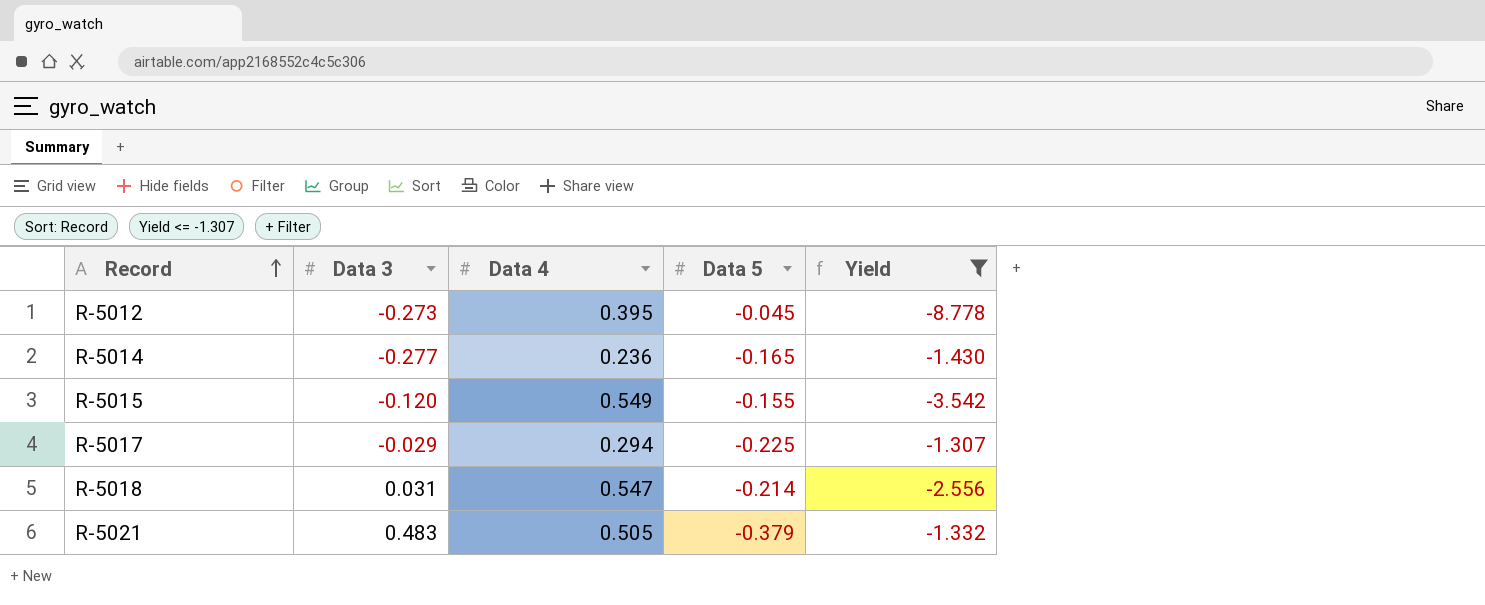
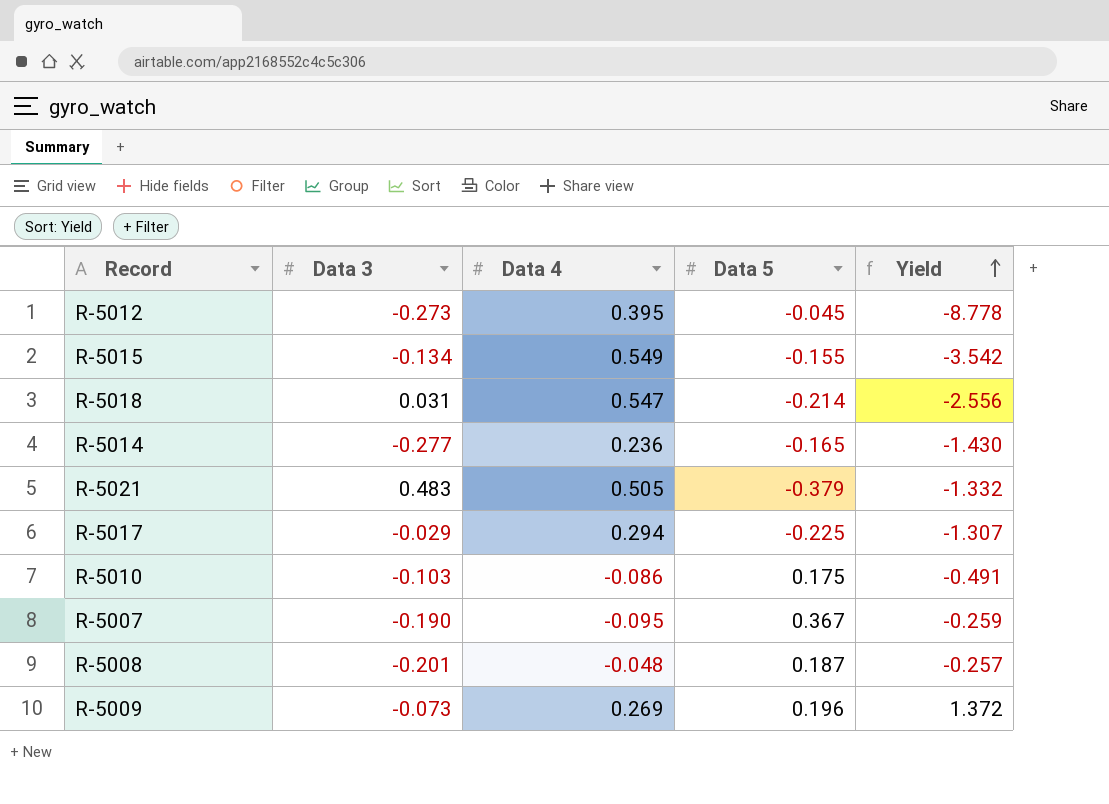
filter: Yield <= -1.307 -> none
row order: Record ascending -> Yield ascending
R-5015 | Data 3: -0.120 -> -0.134

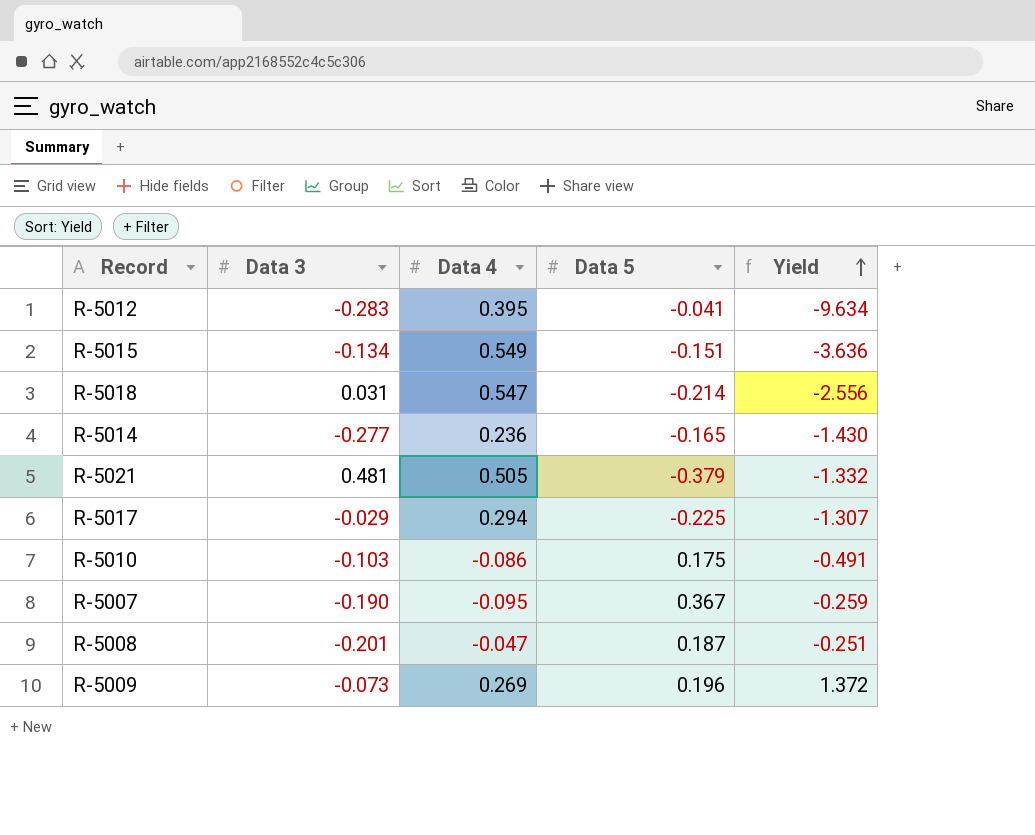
R-5012 | Data 3: -0.273 -> -0.283
R-5012 | Data 5: -0.045 -> -0.041
R-5012 | Yield: -8.778 -> -9.634
R-5015 | Data 5: -0.155 -> -0.151
R-5015 | Yield: -3.542 -> -3.636
R-5021 | Data 3: 0.483 -> 0.481
R-5008 | Data 4: -0.048 -> -0.047
R-5008 | Yield: -0.257 -> -0.251

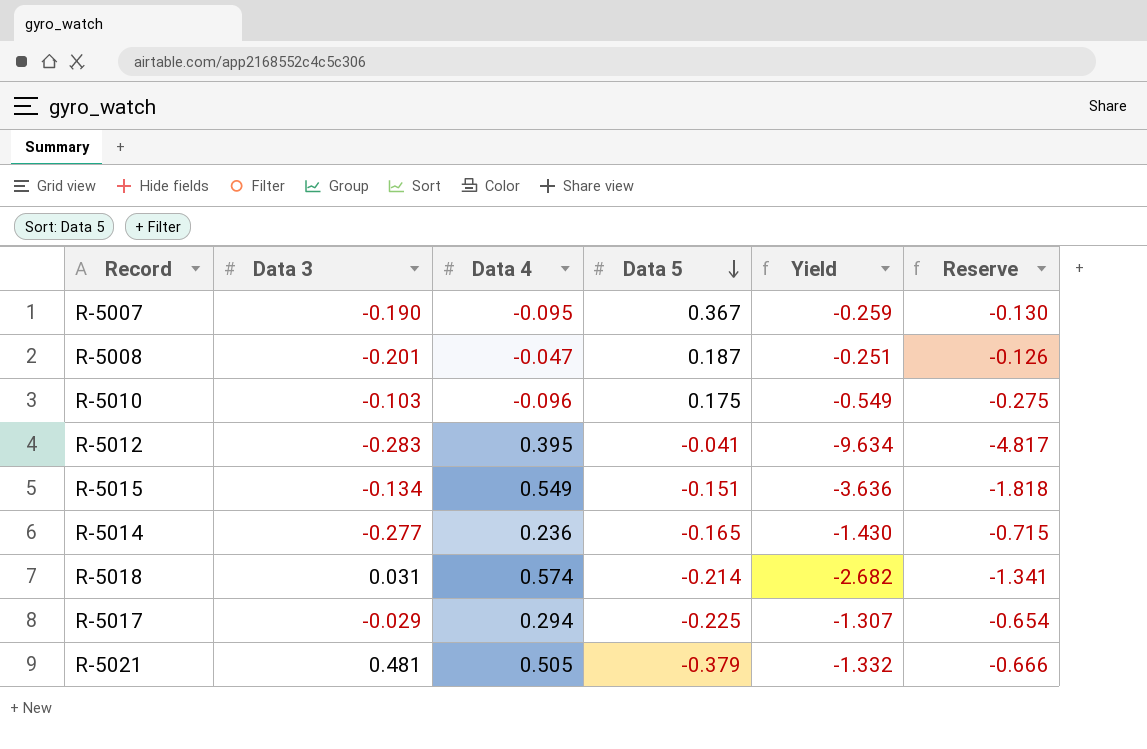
row order: Yield ascending -> Data 5 descending
column Reserve | formula: none -> [Yield] * 0.5
row R-5009: -0.073 | 0.269 | 0.196 | 1.372 -> none
R-5010 | Data 4: -0.086 -> -0.096
R-5010 | Yield: -0.491 -> -0.549
R-5018 | Data 4: 0.547 -> 0.574
R-5018 | Yield: -2.556 -> -2.682

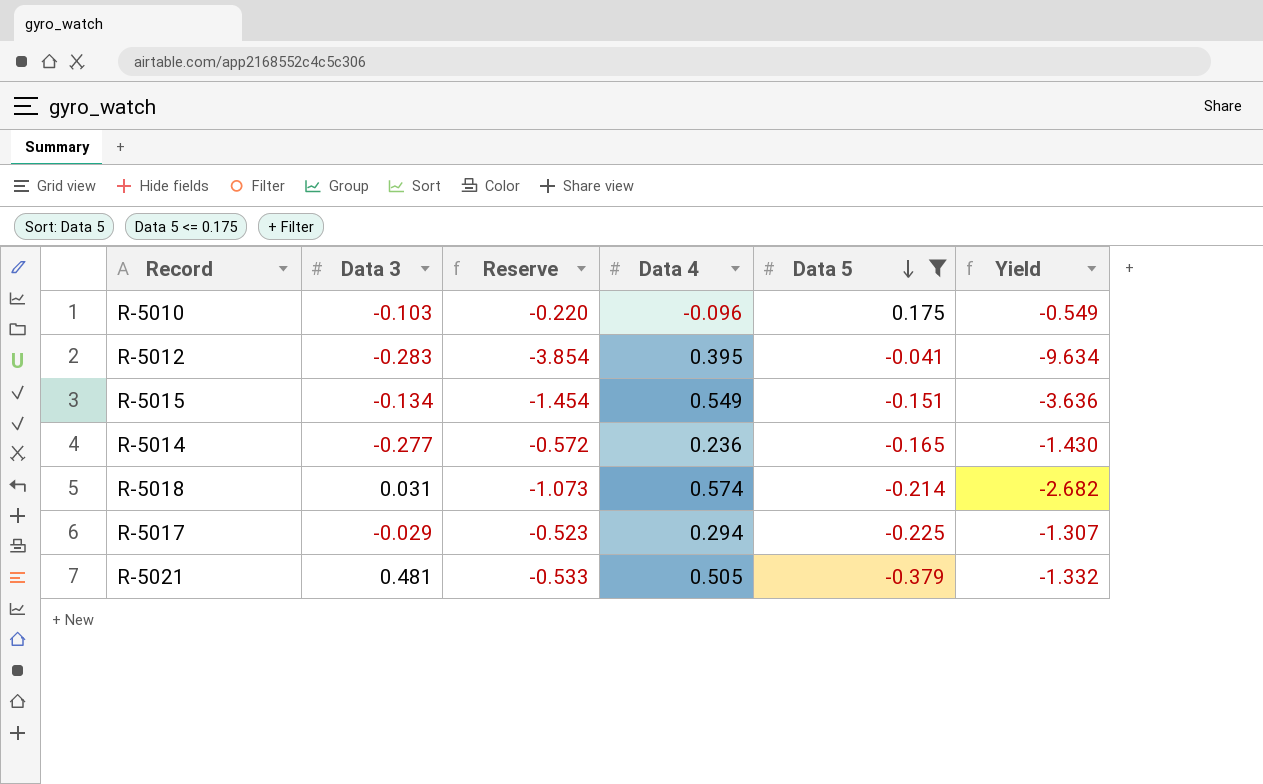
filter: none -> Data 5 <= 0.175
column Reserve | formula: [Yield] * 0.5 -> [Yield] * 0.4
column Reserve | position: 6 -> 3

